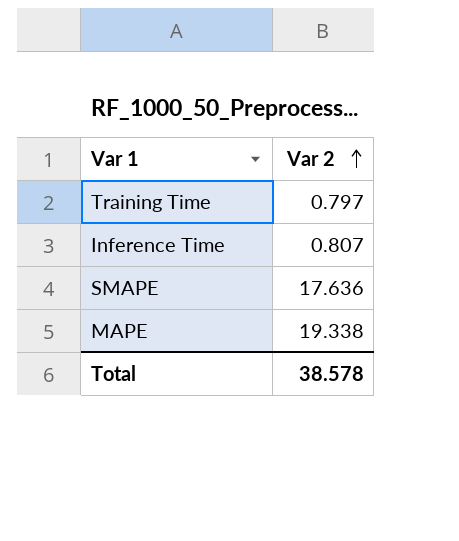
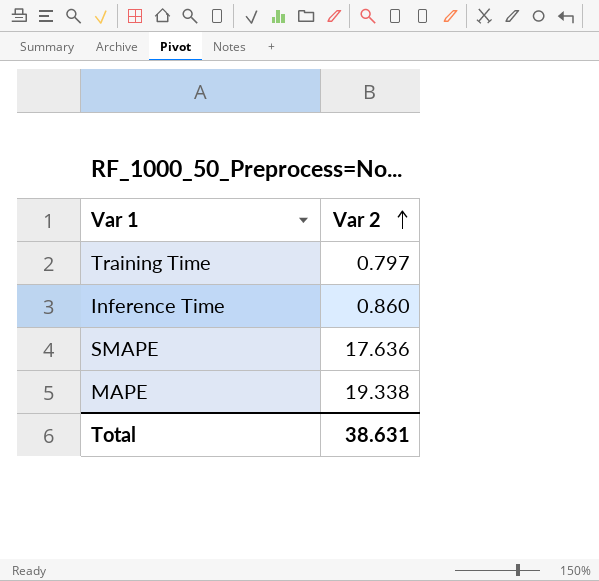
Inference Time | Var 2: 0.807 -> 0.860
Total | Var 2: 38.578 -> 38.631

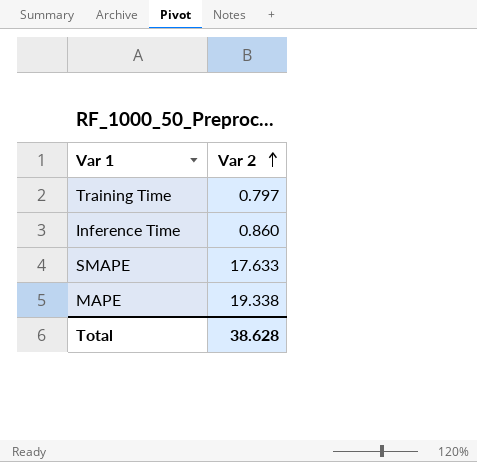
SMAPE | Var 2: 17.636 -> 17.633
Total | Var 2: 38.631 -> 38.628

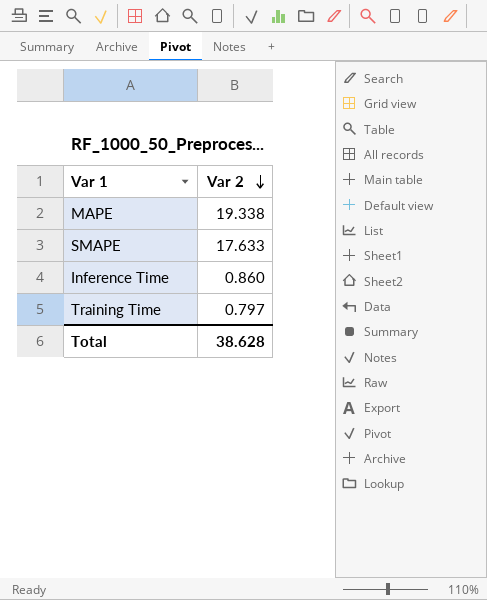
row order: Var 2 ascending -> Var 2 descending

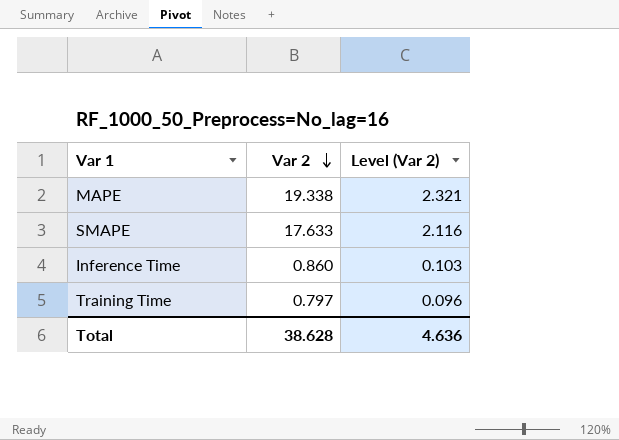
column Level (Var 2) | formula: none -> [Var 2] * 0.12

